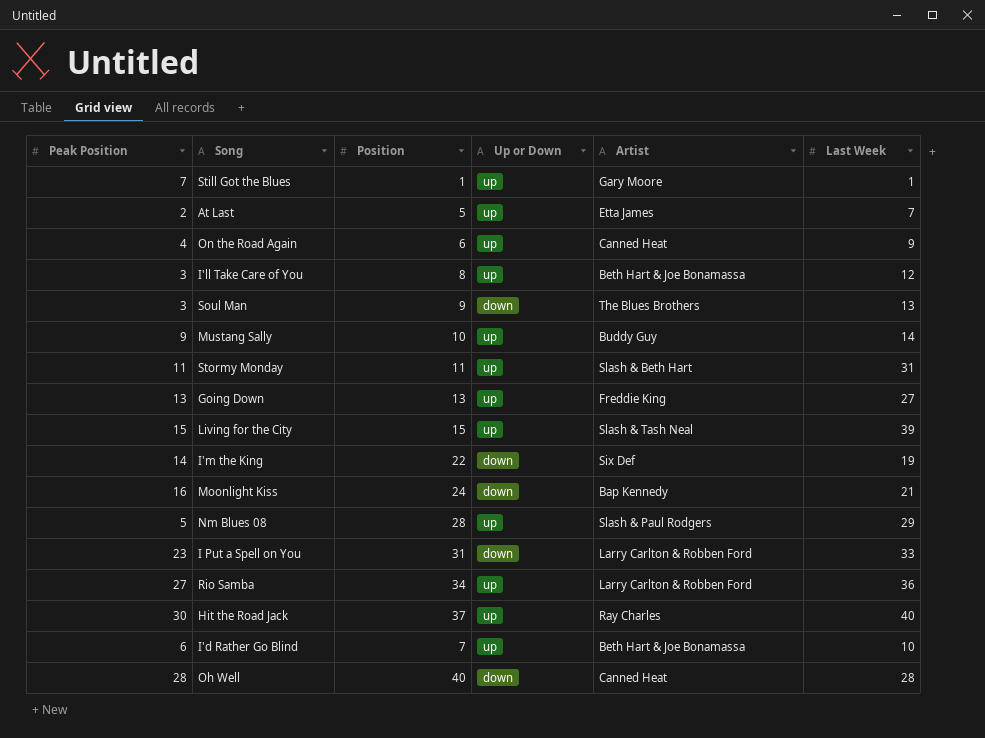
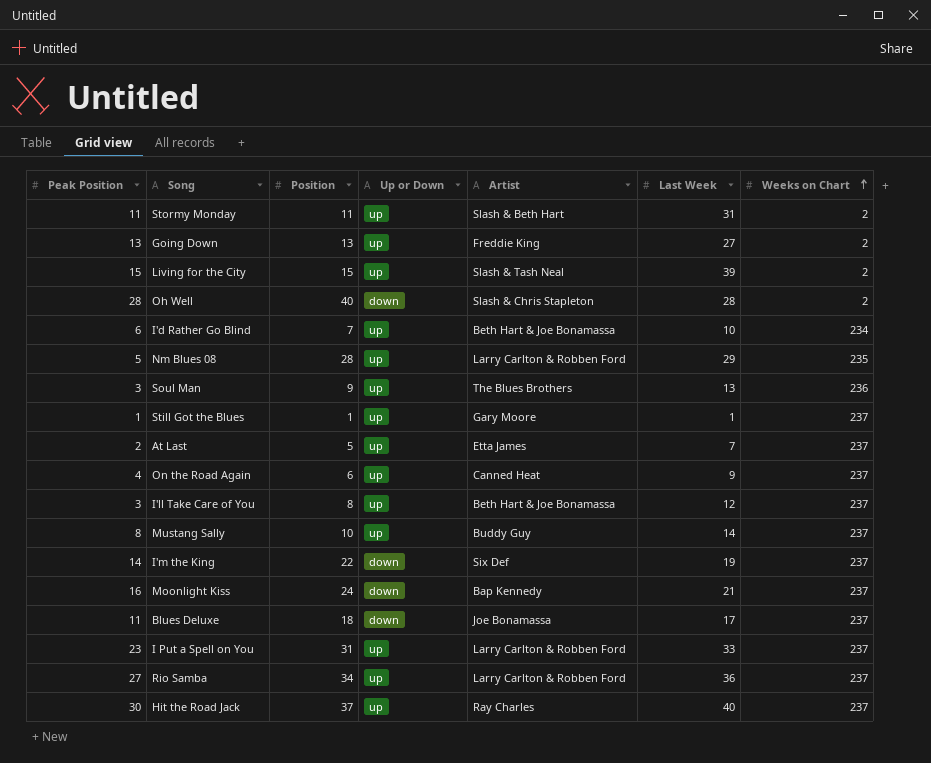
row order: none -> Weeks on Chart ascending
column Weeks on Chart | position: none -> 7
Oh Well | Artist: Canned Heat -> Slash & Chris Stapleton
Nm Blues 08 | Artist: Slash & Paul Rodgers -> Larry Carlton & Robben Ford
Soul Man | Up or Down: down -> up
Still Got the Blues | Peak Position: 7 -> 1
Mustang Sally | Peak Position: 9 -> 8
row Blues Deluxe: none -> 11 | 18 | down | Joe Bonamassa | 17 | 237
I Put a Spell on You | Up or Down: down -> up

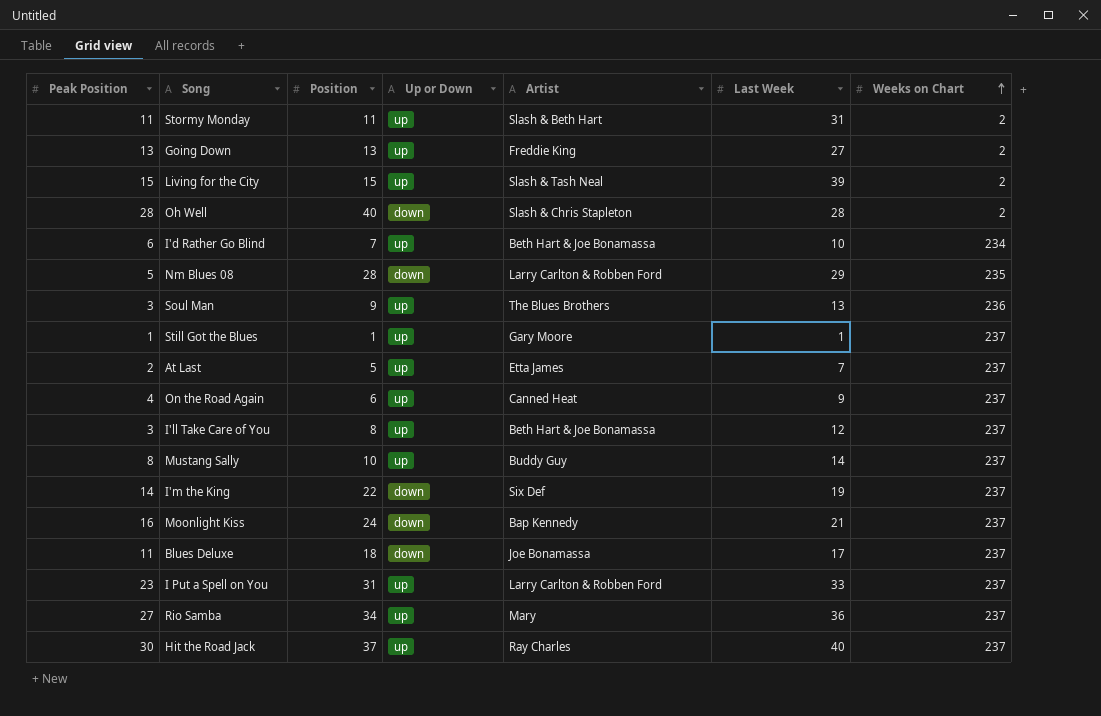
Nm Blues 08 | Up or Down: up -> down
Rio Samba | Artist: Larry Carlton & Robben Ford -> Mary

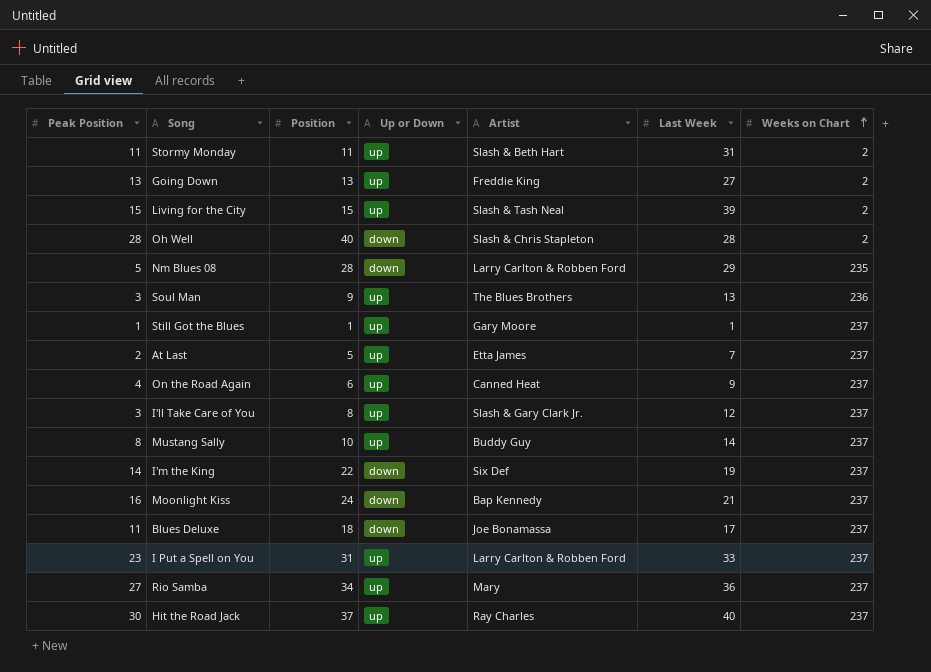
row I'd Rather Go Blind: 6 | 7 | up | Beth Hart & Joe Bonamassa | 10 | 234 -> none
I'll Take Care of You | Artist: Beth Hart & Joe Bonamassa -> Slash & Gary Clark Jr.

